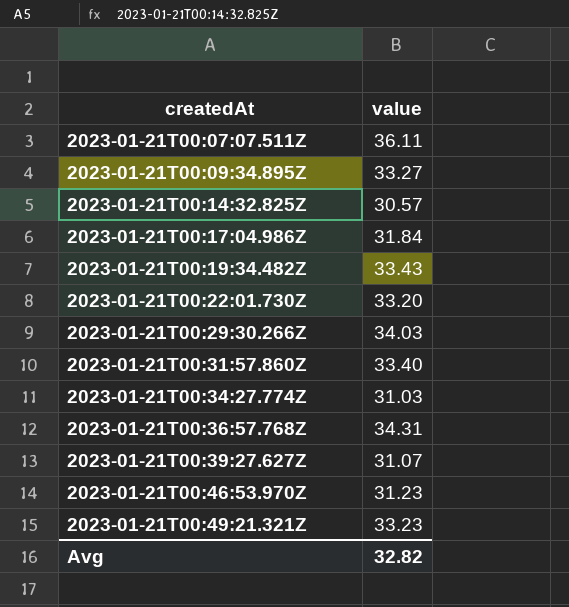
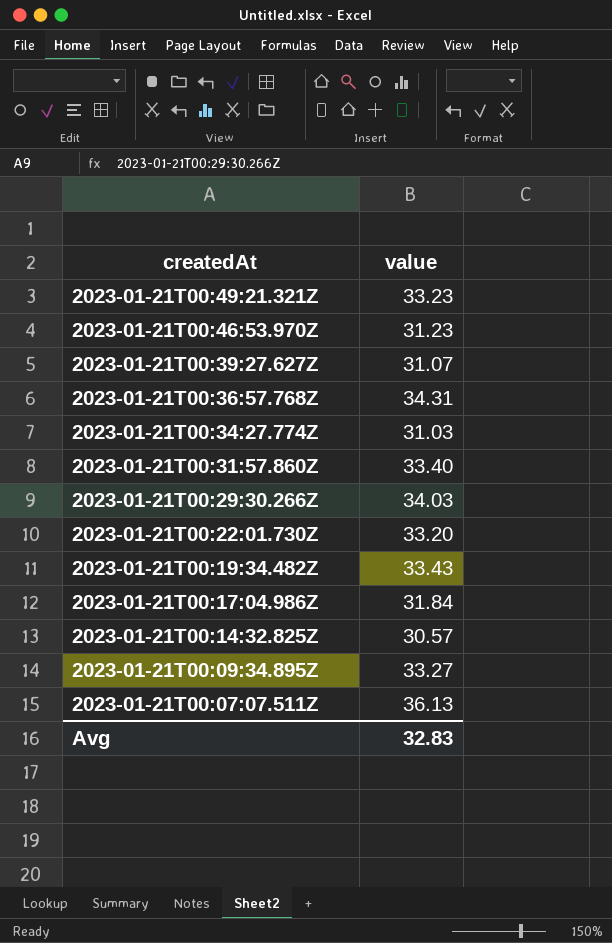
row order: createdAt ascending -> createdAt descending
2023-01-21T00:07:07.511Z | value: 36.11 -> 36.13
Avg | value: 32.82 -> 32.83

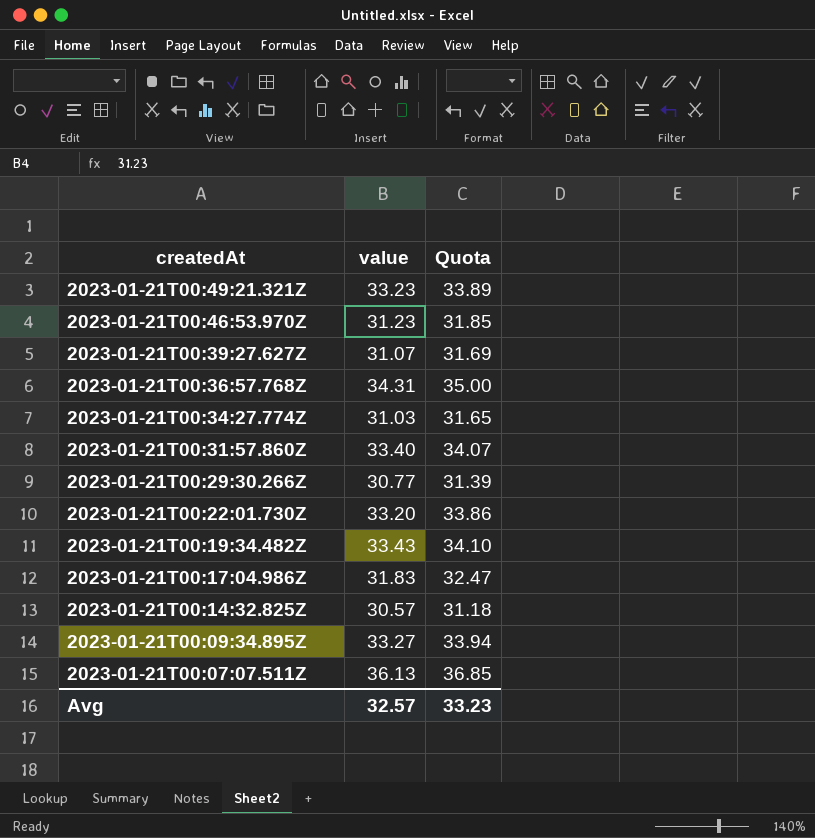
column Quota | formula: none -> [value] * 1.02
2023-01-21T00:29:30.266Z | value: 34.03 -> 30.77
2023-01-21T00:17:04.986Z | value: 31.84 -> 31.83
Avg | value: 32.83 -> 32.57

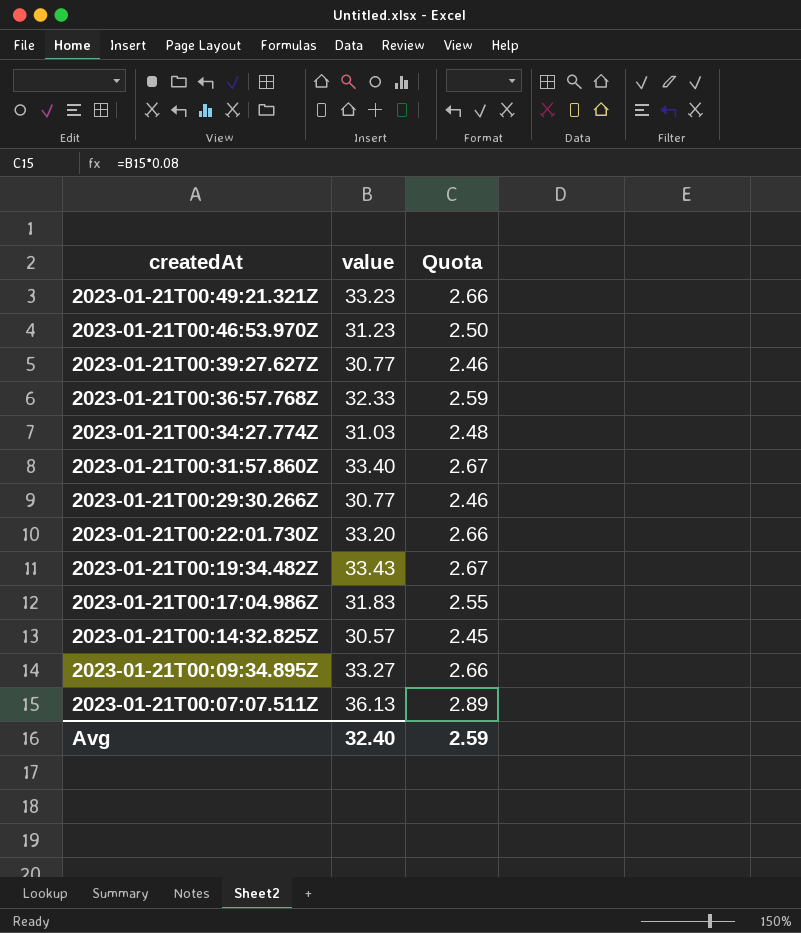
column Quota | formula: [value] * 1.02 -> [value] * 0.08
2023-01-21T00:39:27.627Z | value: 31.07 -> 30.77
2023-01-21T00:36:57.768Z | value: 34.31 -> 32.33
Avg | value: 32.57 -> 32.40
Avg | Quota: 33.23 -> 2.59

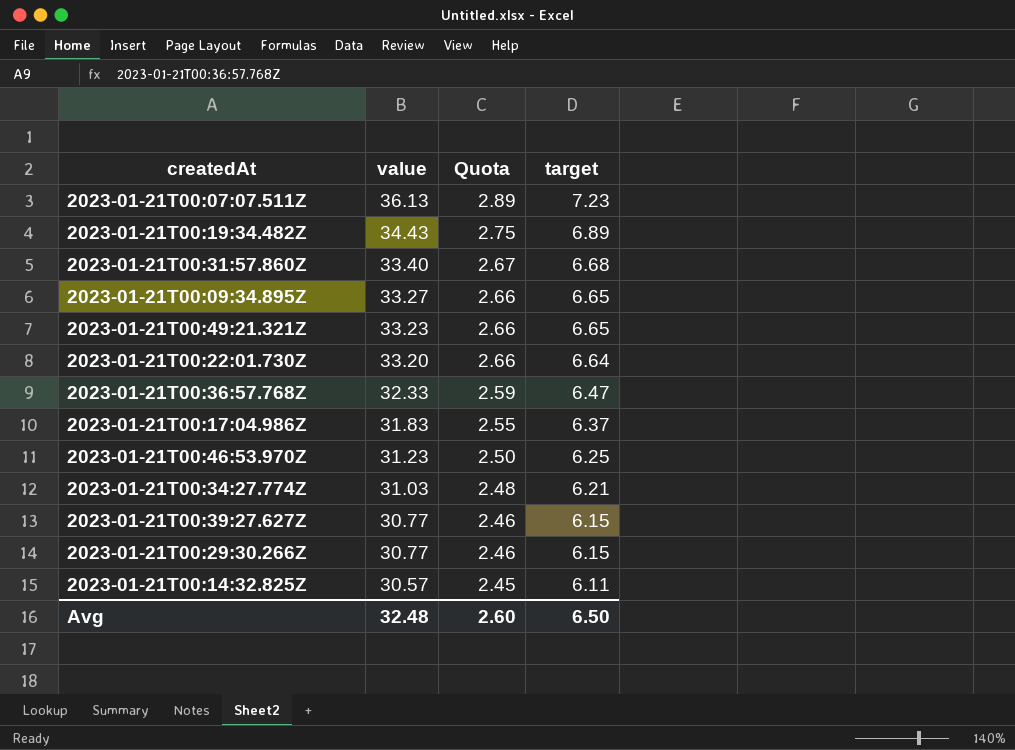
row order: createdAt descending -> value descending
column target | formula: none -> [value] * 0.2
2023-01-21T00:19:34.482Z | value: 33.43 -> 34.43
2023-01-21T00:19:34.482Z | Quota: 2.67 -> 2.75
Avg | value: 32.40 -> 32.48
Avg | Quota: 2.59 -> 2.60

